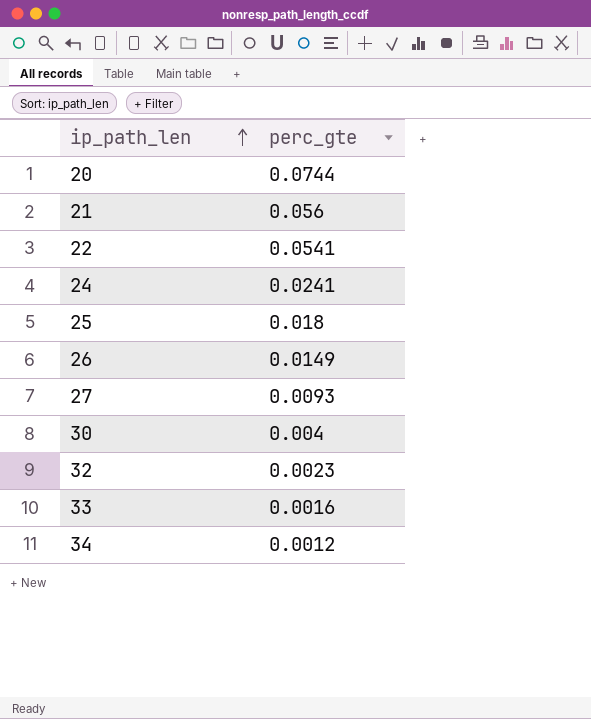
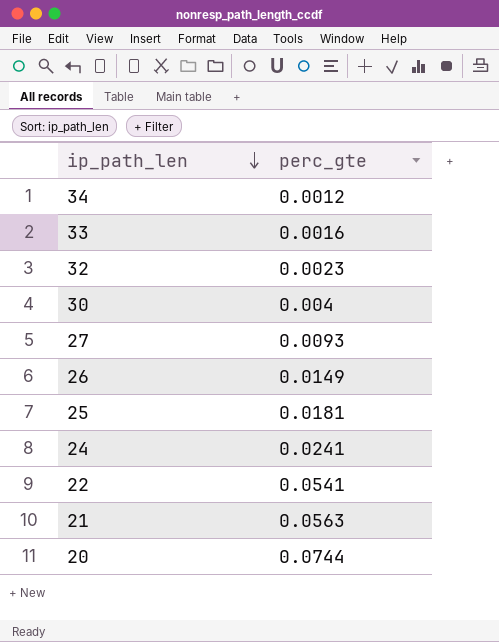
row order: ip_path_len ascending -> ip_path_len descending
25 | perc_gte: 0.018 -> 0.0181
21 | perc_gte: 0.056 -> 0.0563

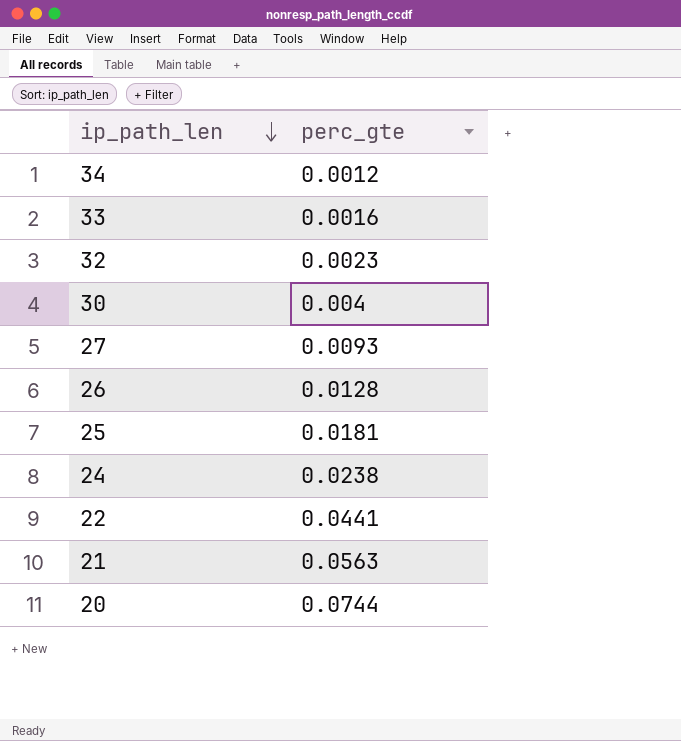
26 | perc_gte: 0.0149 -> 0.0128
24 | perc_gte: 0.0241 -> 0.0238
22 | perc_gte: 0.0541 -> 0.0441

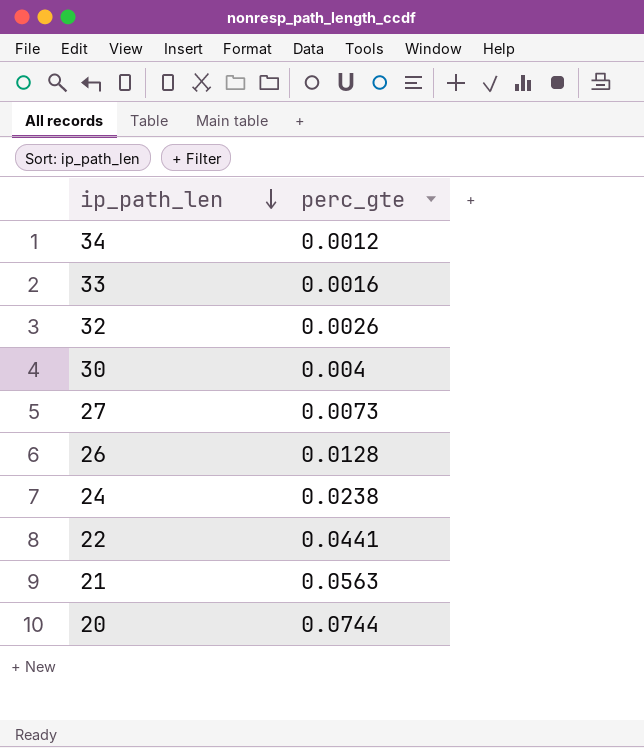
row 25: 0.0181 -> none
32 | perc_gte: 0.0023 -> 0.0026
27 | perc_gte: 0.0093 -> 0.0073

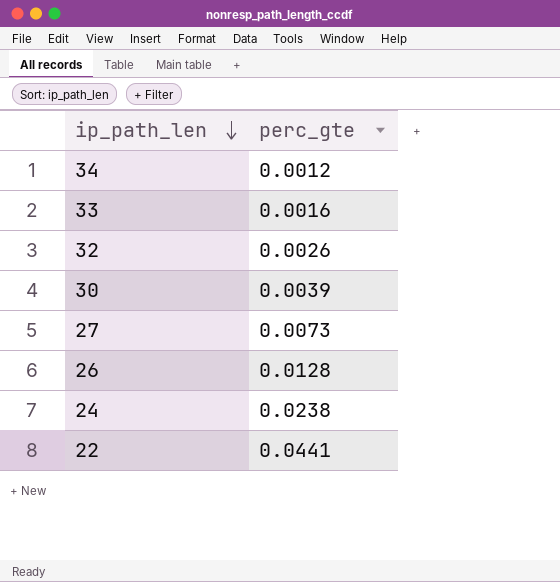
row 21: 0.0563 -> none
row 20: 0.0744 -> none
30 | perc_gte: 0.004 -> 0.0039

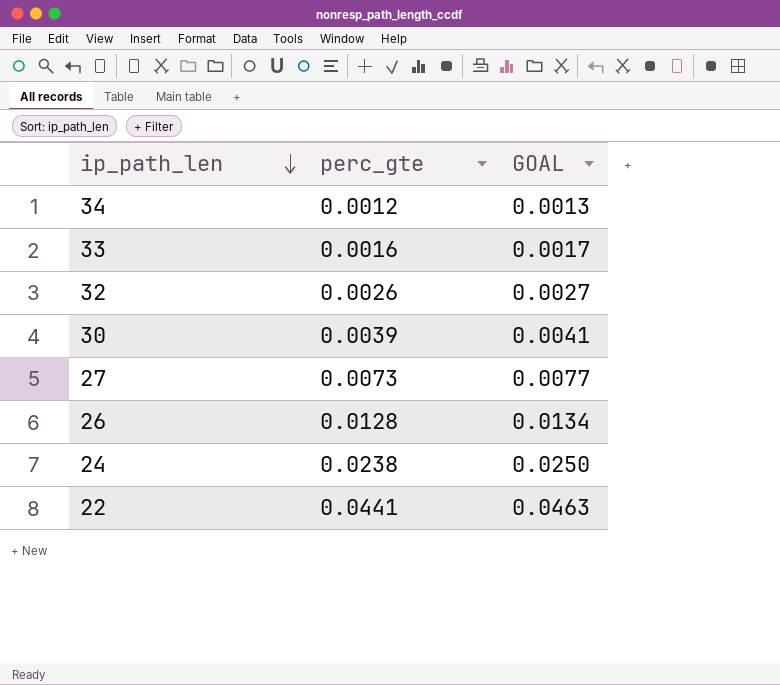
column GOAL | formula: none -> [perc_gte] * 1.05

